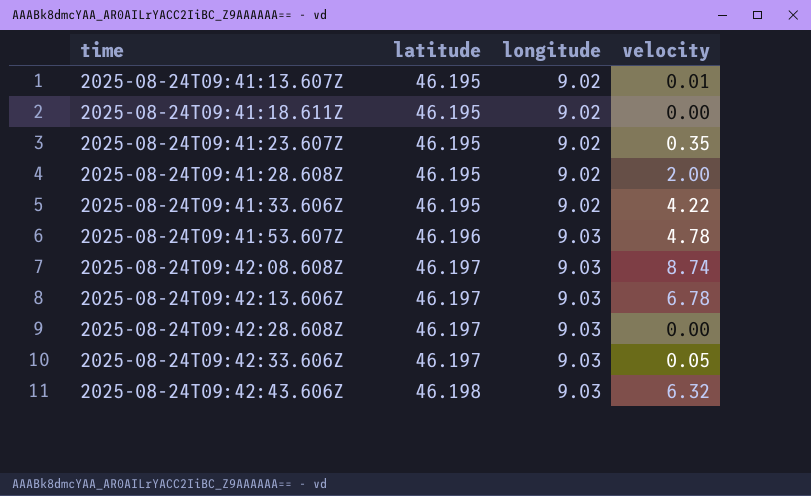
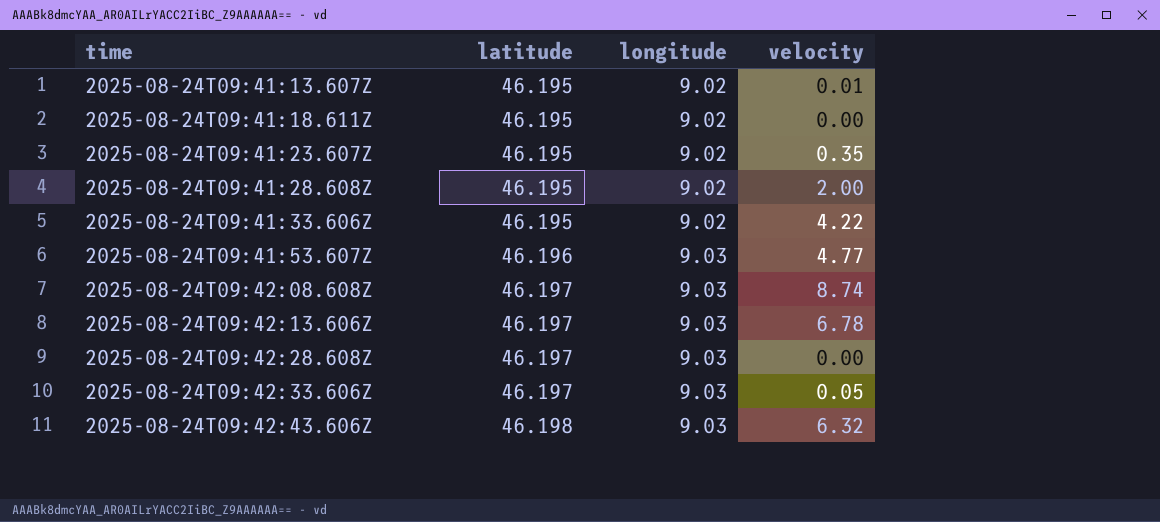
2025-08-24T09:41:53.607Z | velocity: 4.78 -> 4.77

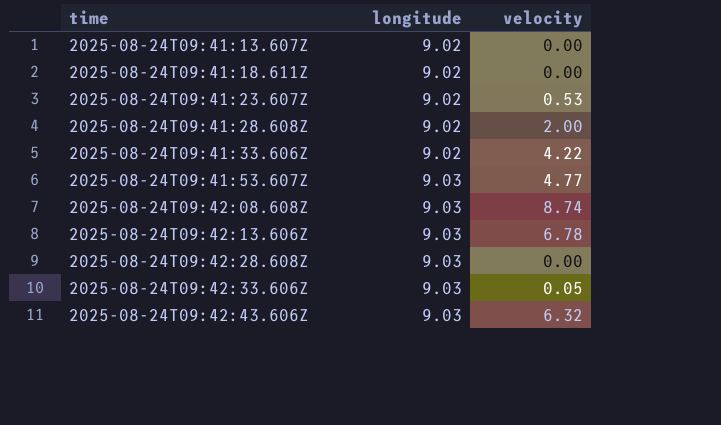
column latitude | position: 2 -> none
2025-08-24T09:41:13.607Z | velocity: 0.01 -> 0.00
2025-08-24T09:41:23.607Z | velocity: 0.35 -> 0.53

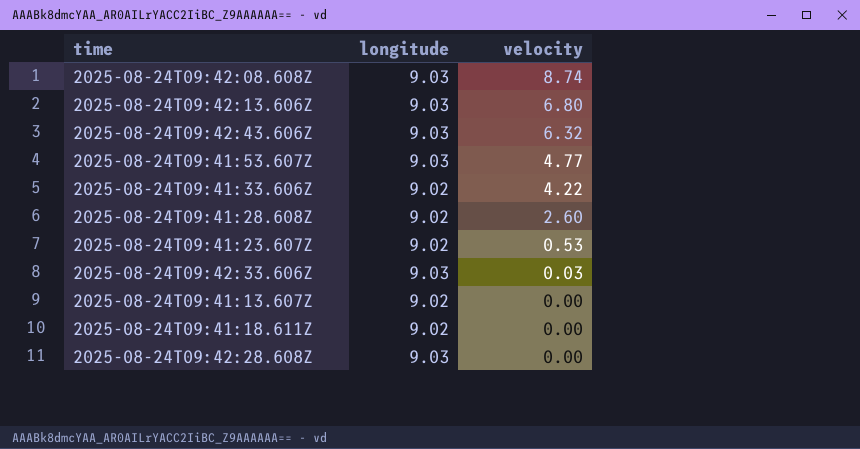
row order: time ascending -> velocity descending
2025-08-24T09:42:13.606Z | velocity: 6.78 -> 6.80
2025-08-24T09:41:28.608Z | velocity: 2.00 -> 2.60
2025-08-24T09:42:33.606Z | velocity: 0.05 -> 0.03

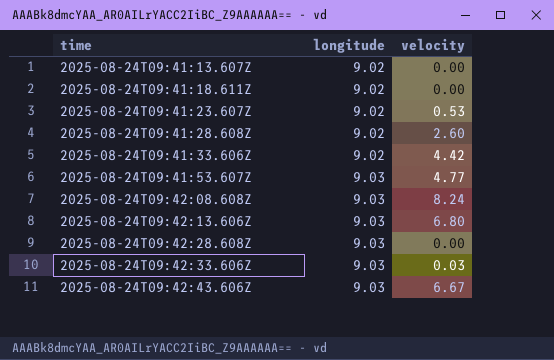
row order: velocity descending -> time ascending
2025-08-24T09:41:33.606Z | velocity: 4.22 -> 4.42
2025-08-24T09:42:08.608Z | velocity: 8.74 -> 8.24
2025-08-24T09:42:43.606Z | velocity: 6.32 -> 6.67

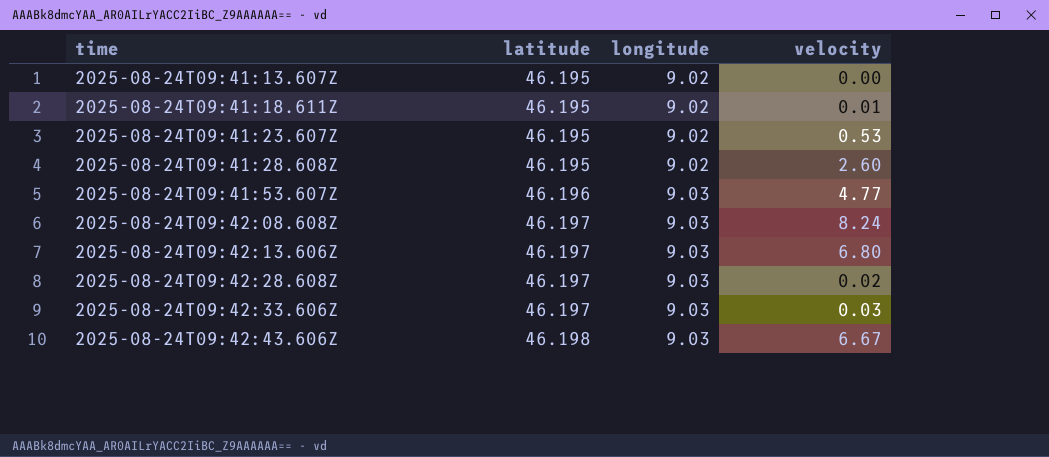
column latitude | position: none -> 2
row 2025-08-24T09:41:33.606Z: 9.02 | 4.42 -> none
2025-08-24T09:41:18.611Z | velocity: 0.00 -> 0.01
2025-08-24T09:42:28.608Z | velocity: 0.00 -> 0.02

